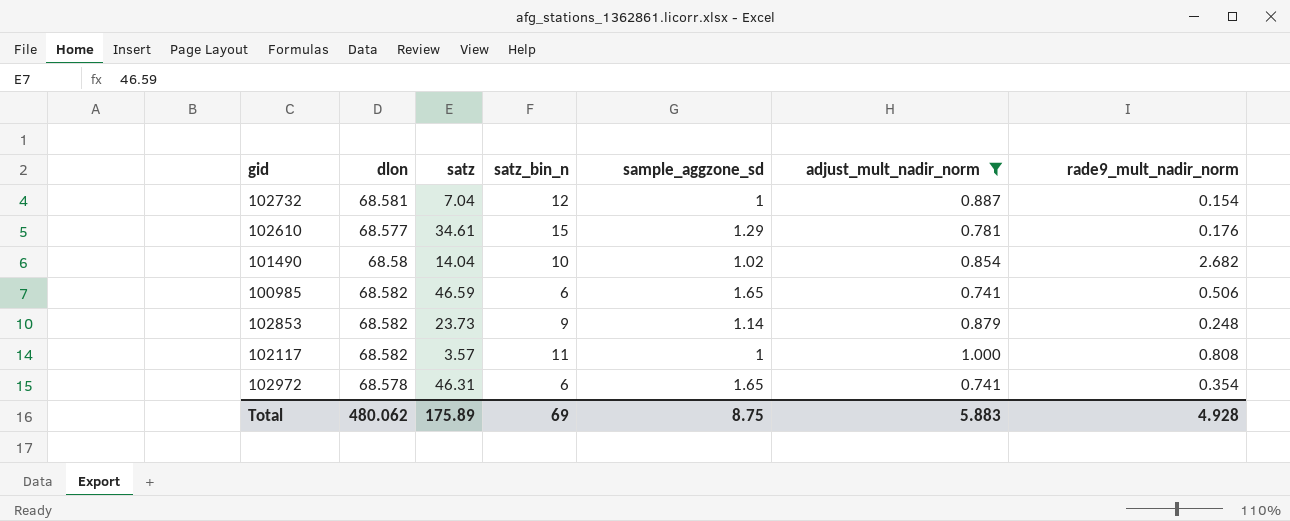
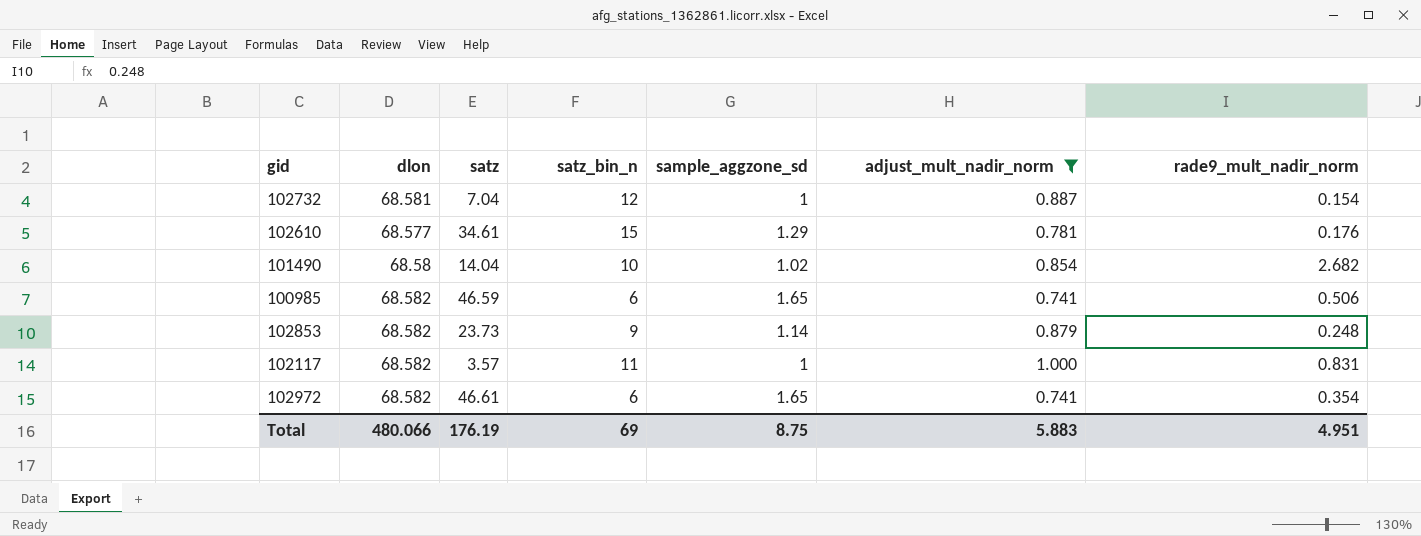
102117 | rade9_mult_nadir_norm: 0.808 -> 0.831
102972 | dlon: 68.578 -> 68.582
102972 | satz: 46.31 -> 46.61
Total | dlon: 480.062 -> 480.066
Total | satz: 175.89 -> 176.19
Total | rade9_mult_nadir_norm: 4.928 -> 4.951

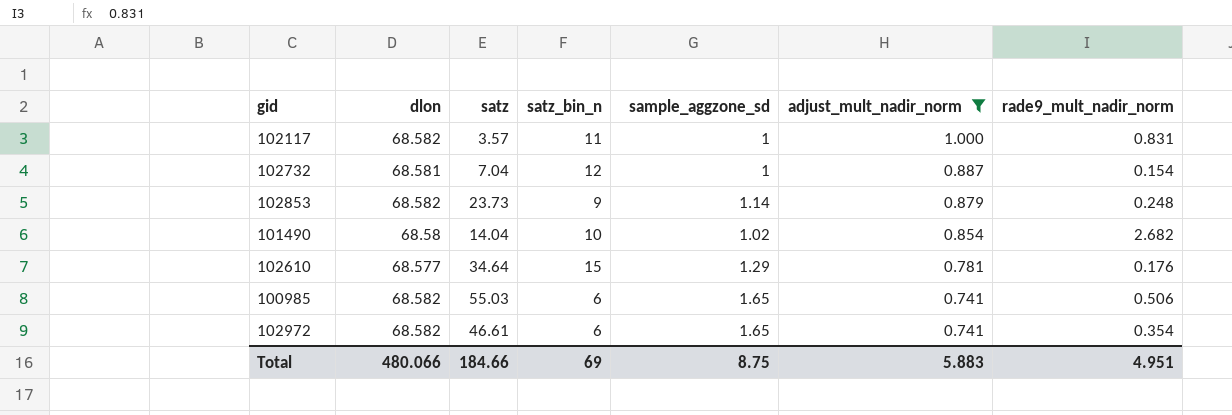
row order: none -> adjust_mult_nadir_norm descending
102610 | satz: 34.61 -> 34.64
100985 | satz: 46.59 -> 55.03
Total | satz: 176.19 -> 184.66

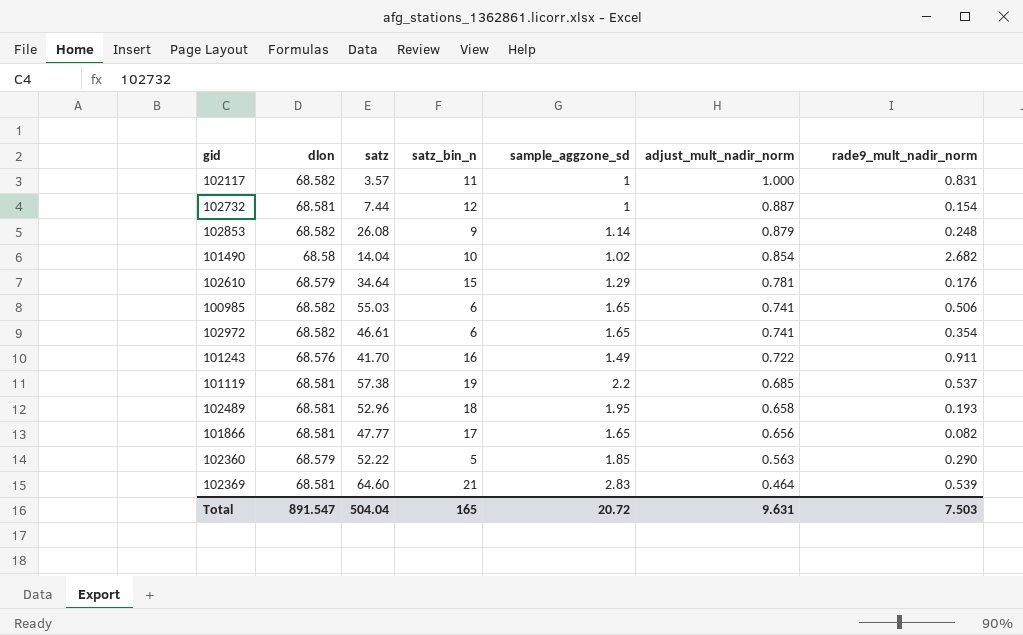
filter: adjust_mult_nadir_norm >= 0.741 -> none
102732 | satz: 7.04 -> 7.44
102853 | satz: 23.73 -> 26.08
102610 | dlon: 68.577 -> 68.579
Total | dlon: 480.066 -> 891.547
Total | satz: 184.66 -> 504.04
Total | satz_bin_n: 69 -> 165
Total | sample_aggzone_sd: 8.75 -> 20.72
Total | adjust_mult_nadir_norm: 5.883 -> 9.631
Total | rade9_mult_nadir_norm: 4.951 -> 7.503

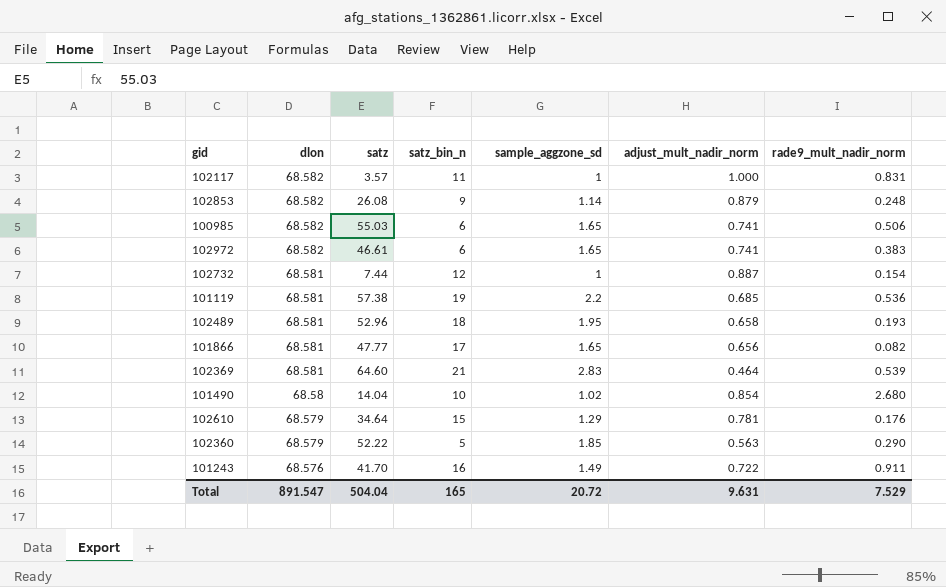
row order: adjust_mult_nadir_norm descending -> dlon descending
102972 | rade9_mult_nadir_norm: 0.354 -> 0.383
101119 | rade9_mult_nadir_norm: 0.537 -> 0.536
101490 | rade9_mult_nadir_norm: 2.682 -> 2.680
Total | rade9_mult_nadir_norm: 7.503 -> 7.529

